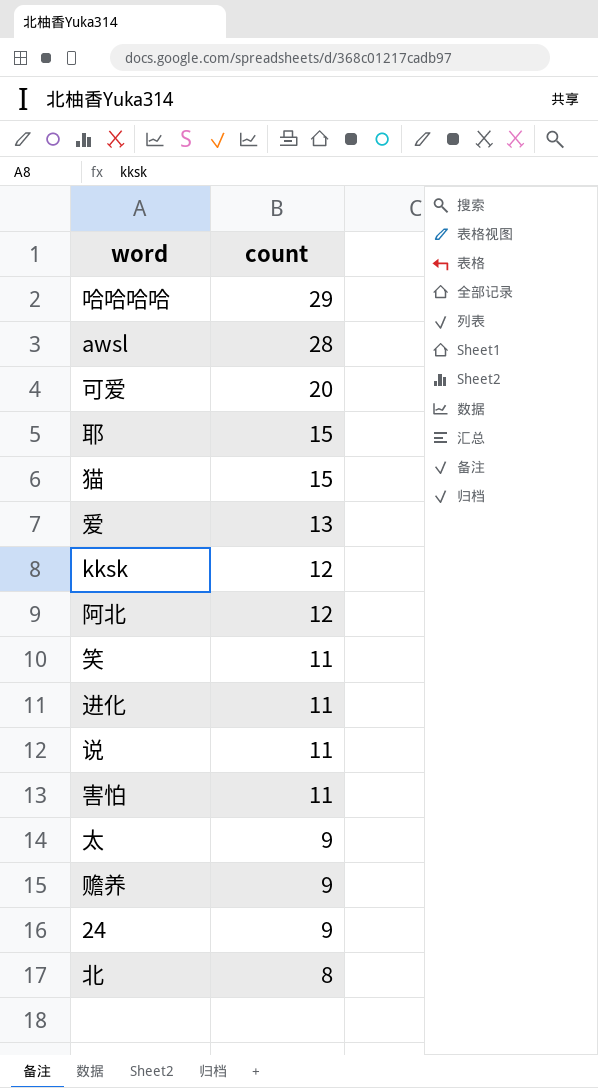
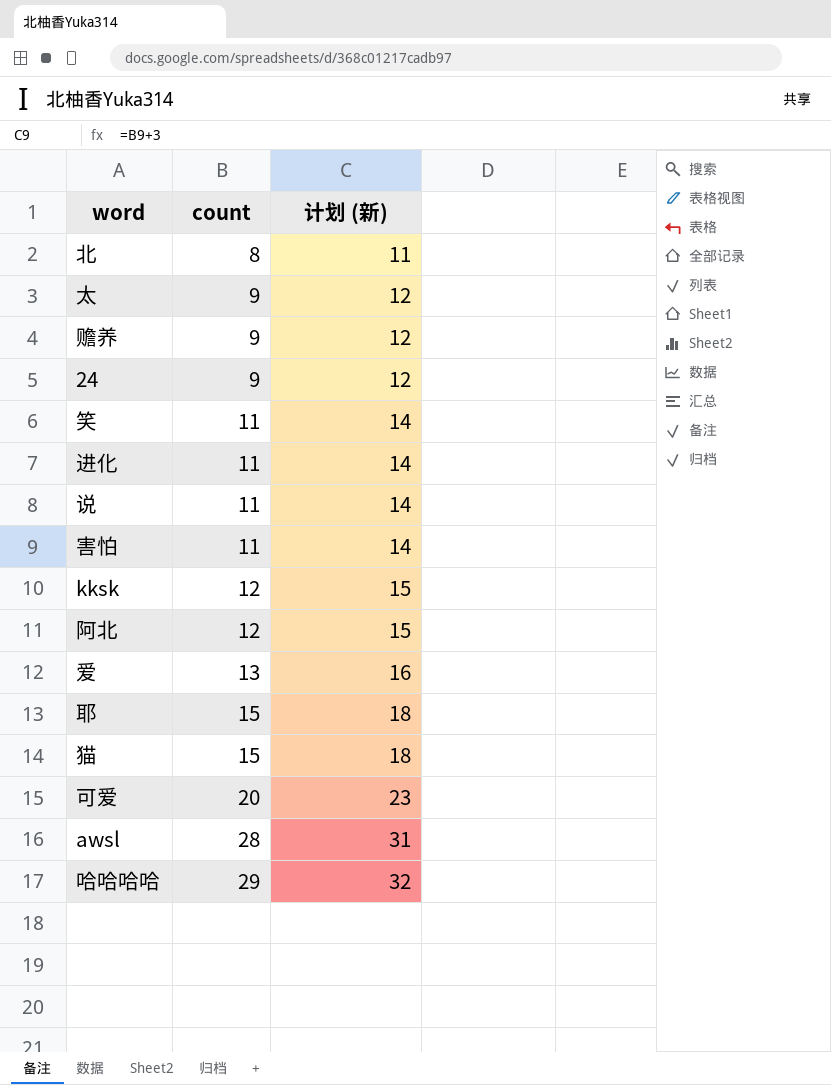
row order: count descending -> count ascending
column 计划 (新) | formula: none -> [count] + 3

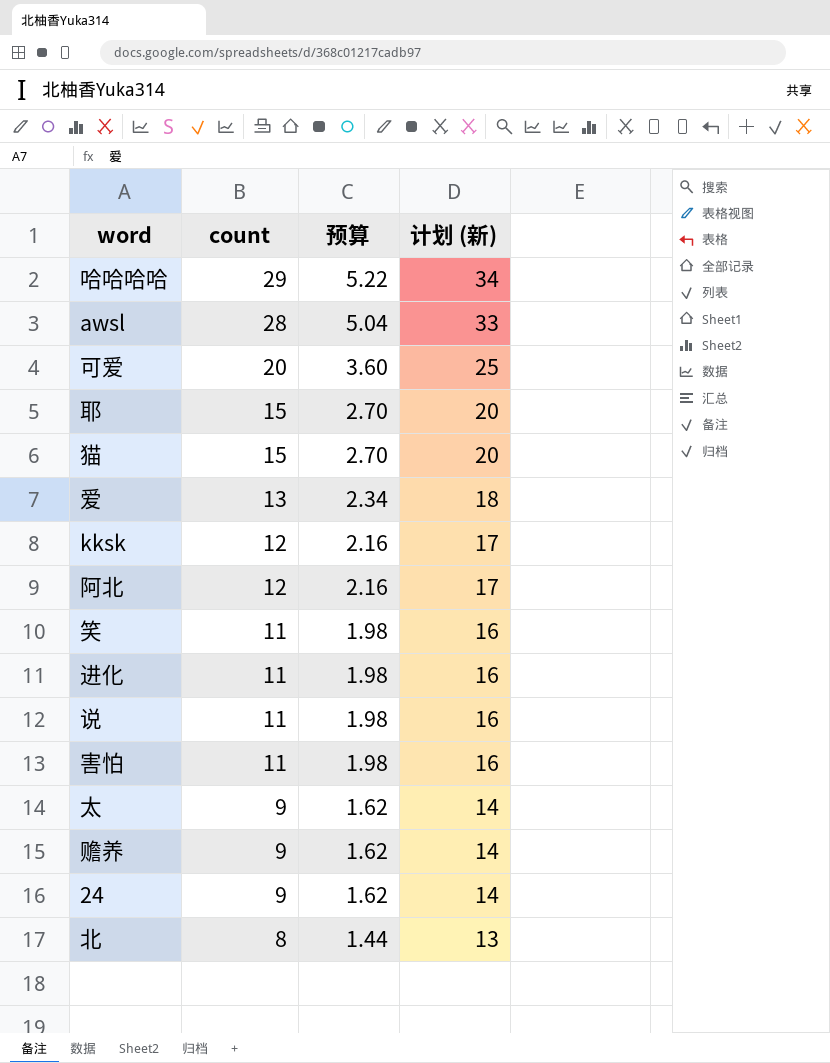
row order: count ascending -> count descending
column 预算 | formula: none -> [count] * 0.18
column 计划 (新) | formula: [count] + 3 -> [count] + 5

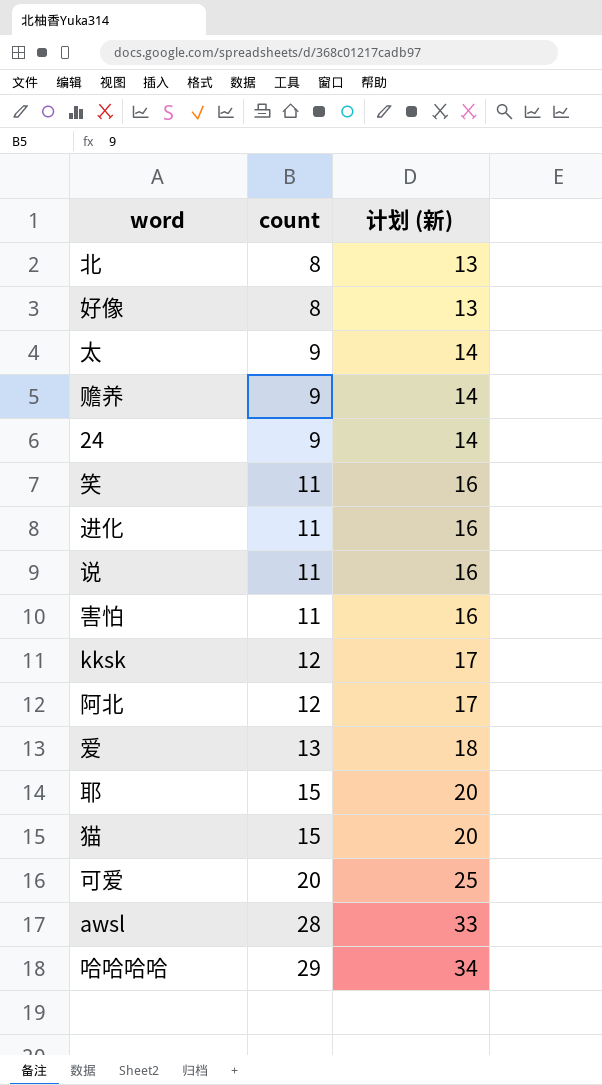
row order: count descending -> count ascending
column 预算 | formula: [count] * 0.18 -> none
row 好像: none -> 8 | 13

